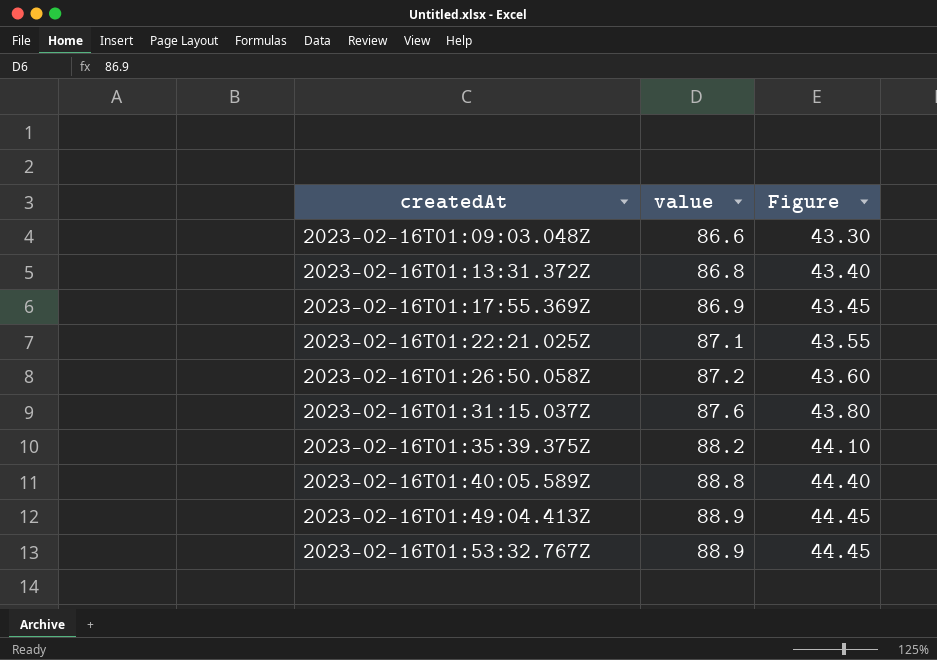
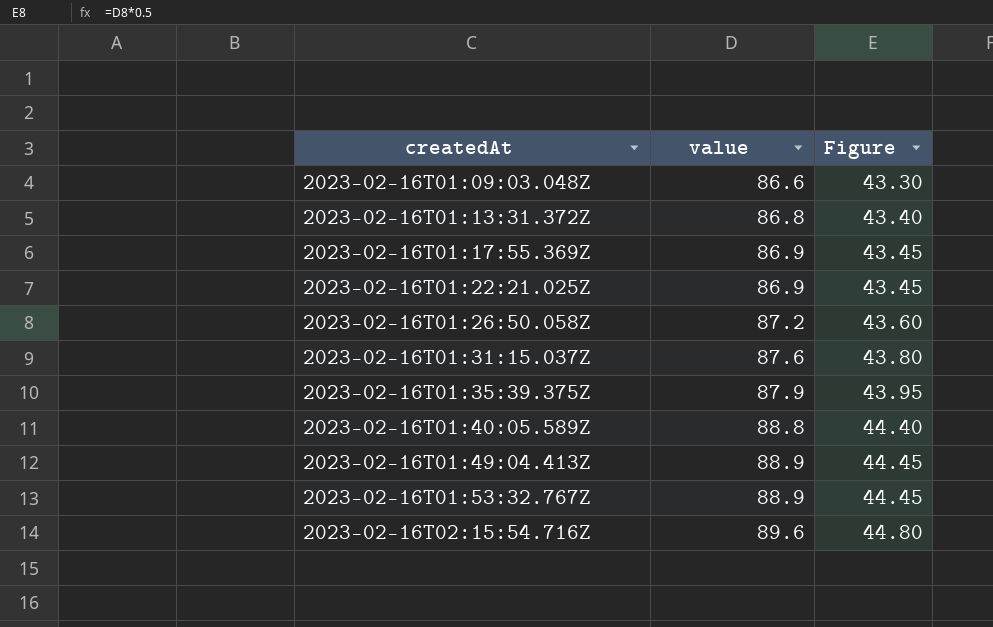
2023-02-16T01:22:21.025Z | value: 87.1 -> 86.9
2023-02-16T01:22:21.025Z | Figure: 43.55 -> 43.45
2023-02-16T01:35:39.375Z | value: 88.2 -> 87.9
2023-02-16T01:35:39.375Z | Figure: 44.10 -> 43.95
row 2023-02-16T02:15:54.716Z: none -> 89.6 | 44.80

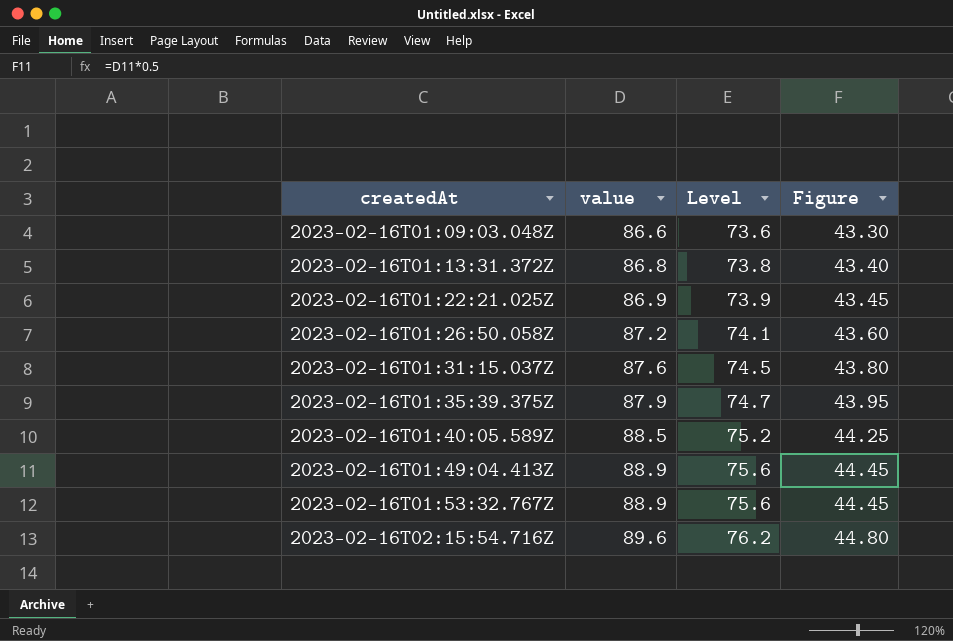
column Level | formula: none -> [value] * 0.85
row 2023-02-16T01:17:55.369Z: 86.9 | 43.45 -> none
2023-02-16T01:40:05.589Z | value: 88.8 -> 88.5
2023-02-16T01:40:05.589Z | Figure: 44.40 -> 44.25

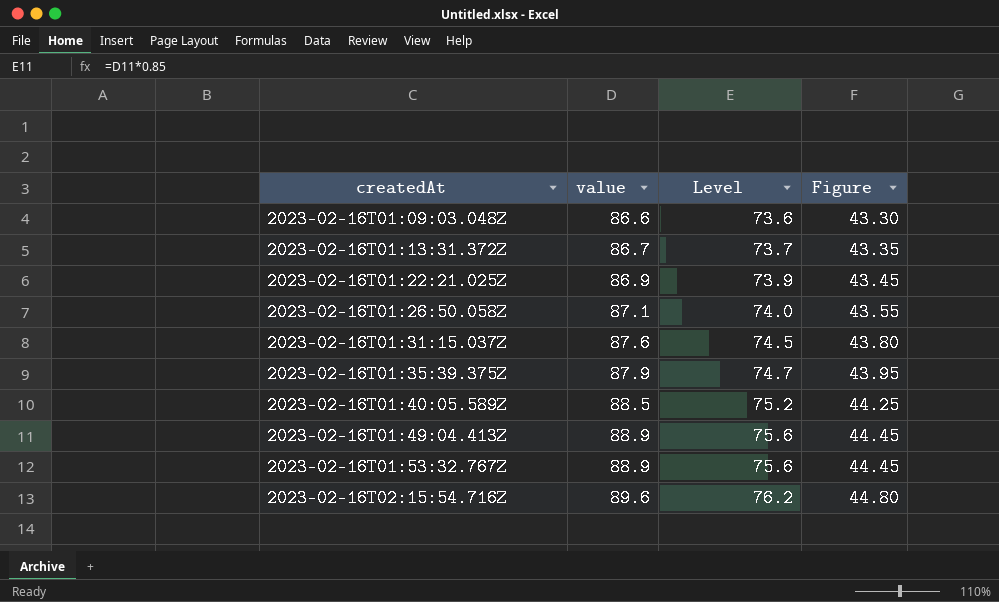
2023-02-16T01:13:31.372Z | value: 86.8 -> 86.7
2023-02-16T01:13:31.372Z | Level: 73.8 -> 73.7
2023-02-16T01:13:31.372Z | Figure: 43.40 -> 43.35
2023-02-16T01:26:50.058Z | value: 87.2 -> 87.1
2023-02-16T01:26:50.058Z | Level: 74.1 -> 74.0
2023-02-16T01:26:50.058Z | Figure: 43.60 -> 43.55

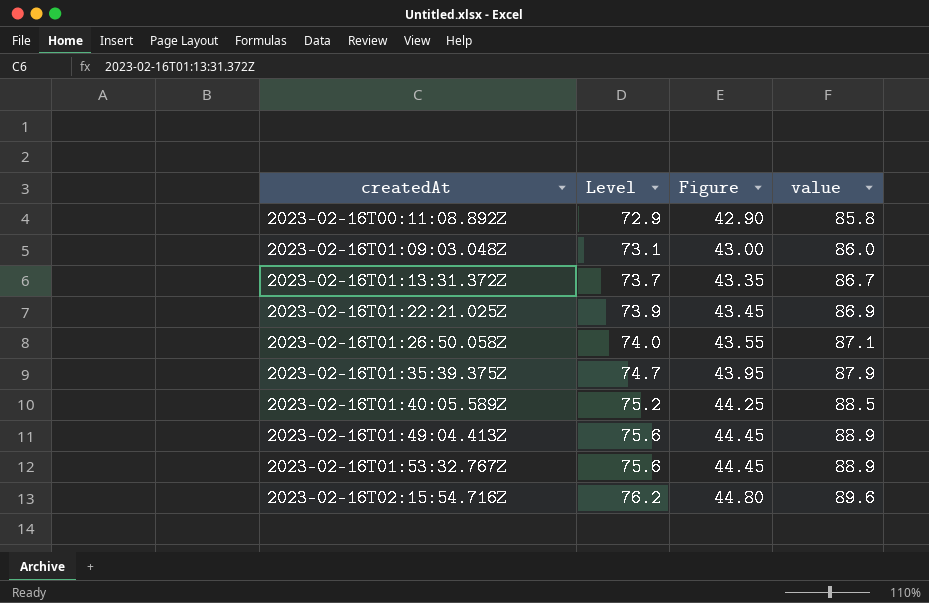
column value | position: 2 -> 4
row 2023-02-16T01:31:15.037Z: 87.6 | 74.5 | 43.80 -> none
row 2023-02-16T00:11:08.892Z: none -> 72.9 | 42.90 | 85.8
2023-02-16T01:09:03.048Z | Level: 73.6 -> 73.1
2023-02-16T01:09:03.048Z | Figure: 43.30 -> 43.00
2023-02-16T01:09:03.048Z | value: 86.6 -> 86.0

